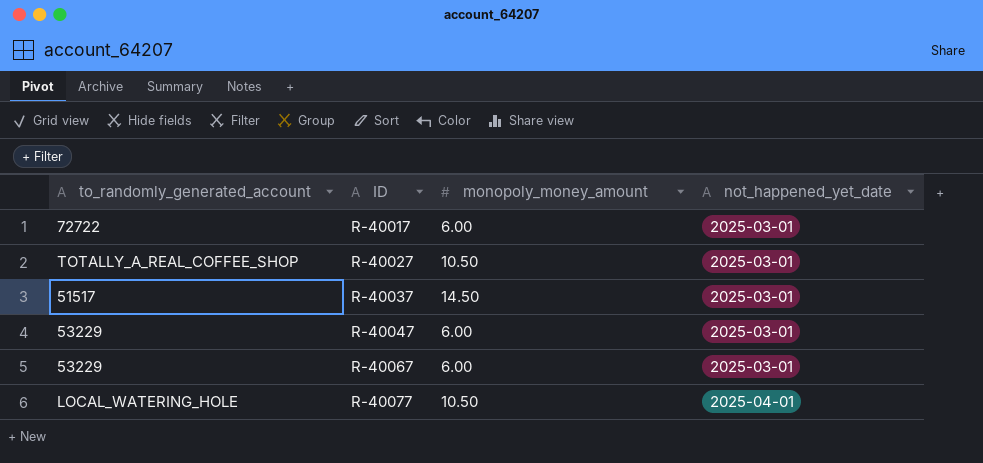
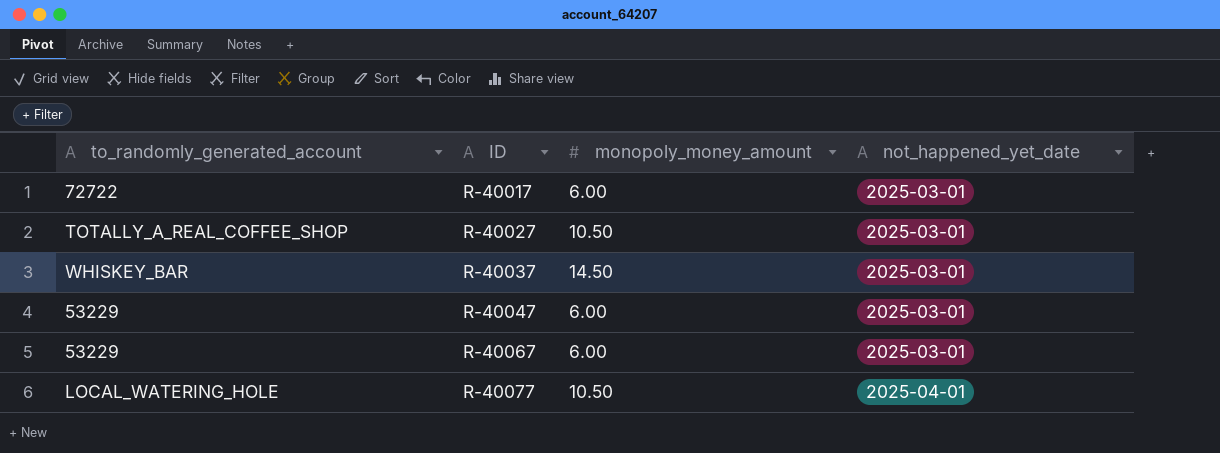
R-40037 | to_randomly_generated_account: 51517 -> WHISKEY_BAR

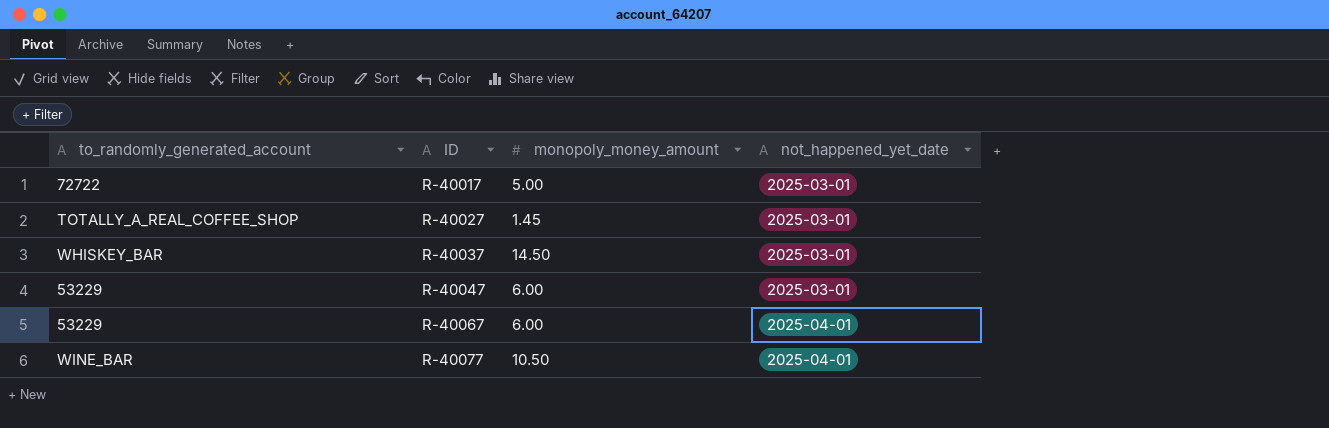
R-40017 | monopoly_money_amount: 6.00 -> 5.00
R-40027 | monopoly_money_amount: 10.50 -> 1.45
R-40067 | not_happened_yet_date: 2025-03-01 -> 2025-04-01
R-40077 | to_randomly_generated_account: LOCAL_WATERING_HOLE -> WINE_BAR

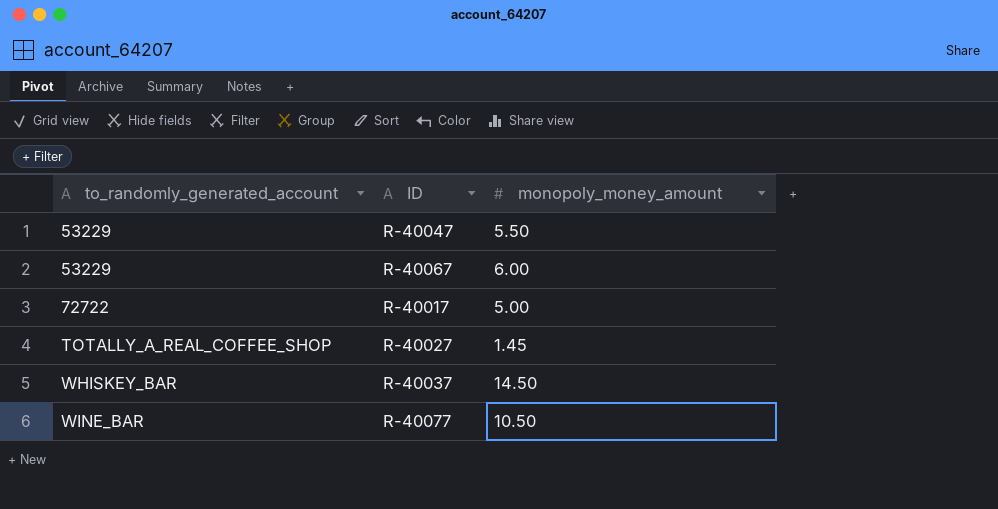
row order: ID ascending -> to_randomly_generated_account ascending
column not_happened_yet_date | position: 4 -> none
R-40047 | monopoly_money_amount: 6.00 -> 5.50

